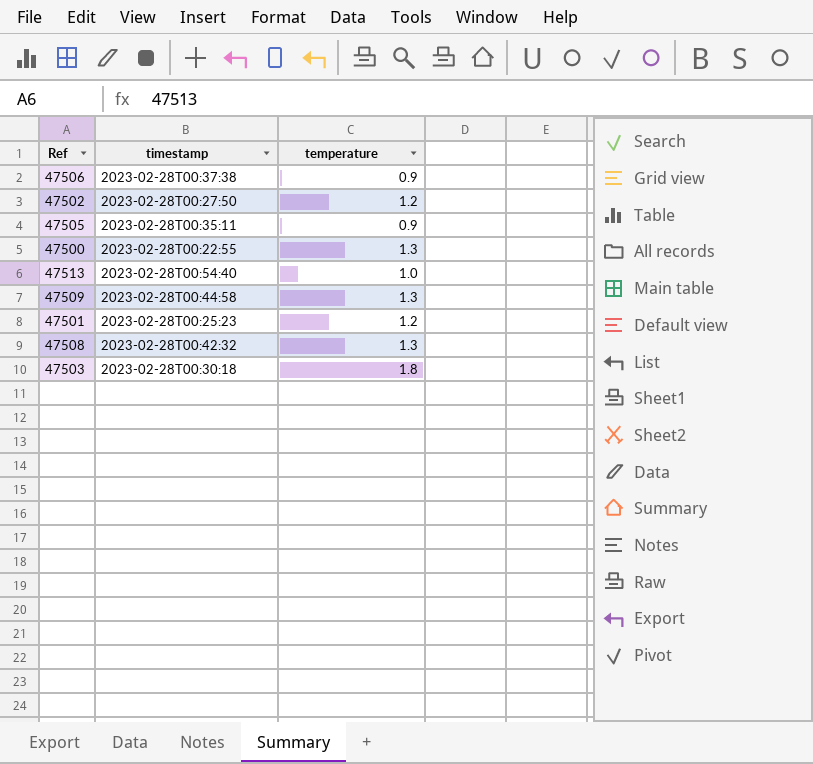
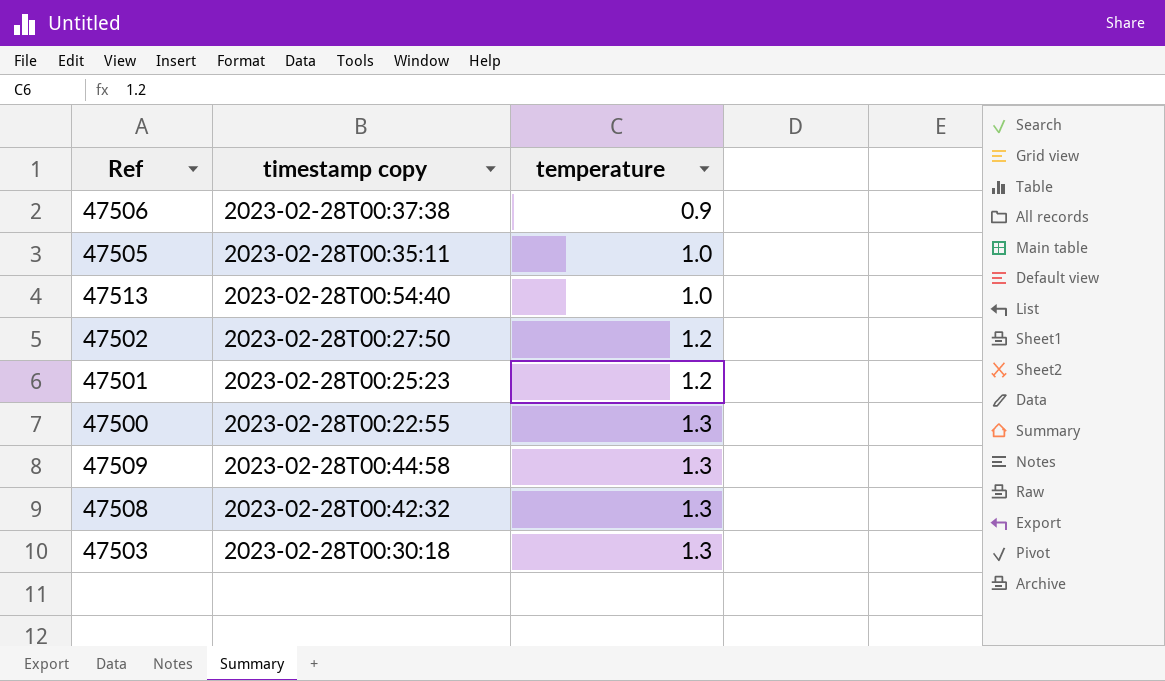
row order: none -> temperature ascending
column name: timestamp -> timestamp copy
47505 | temperature: 0.9 -> 1.0
47503 | temperature: 1.8 -> 1.3

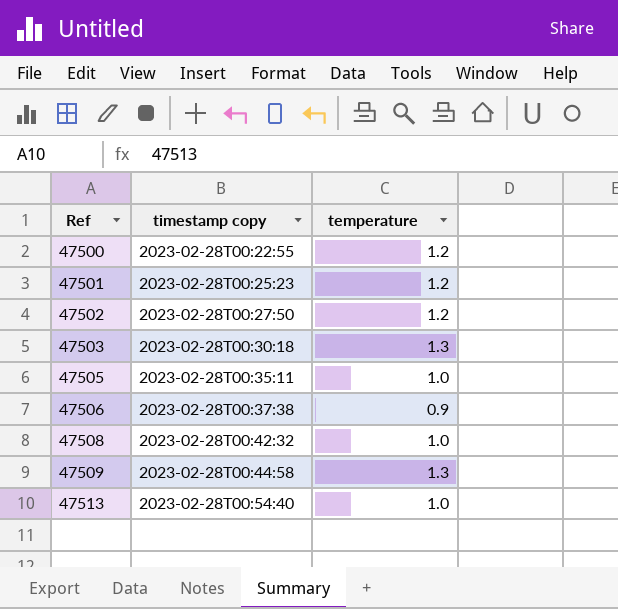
row order: temperature ascending -> Ref ascending
47500 | temperature: 1.3 -> 1.2
47508 | temperature: 1.3 -> 1.0

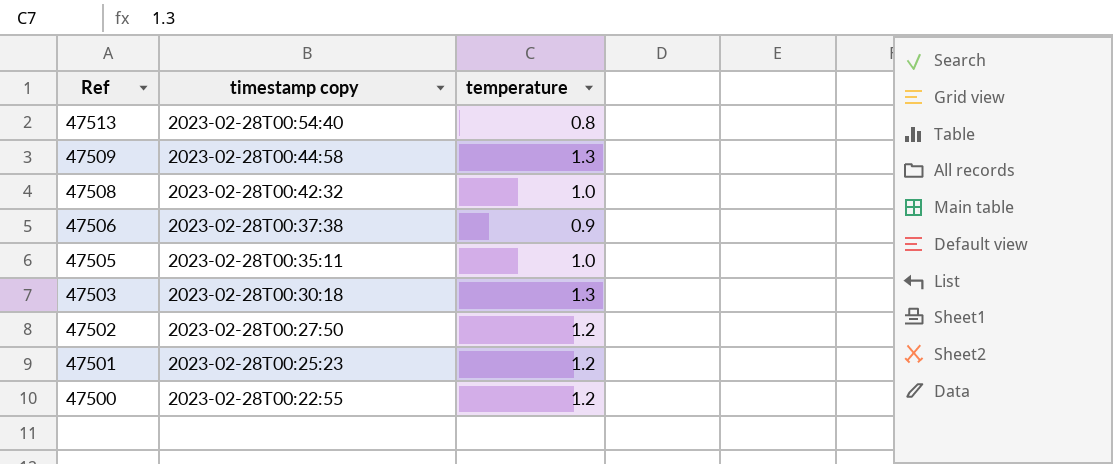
row order: Ref ascending -> Ref descending
47513 | temperature: 1.0 -> 0.8

